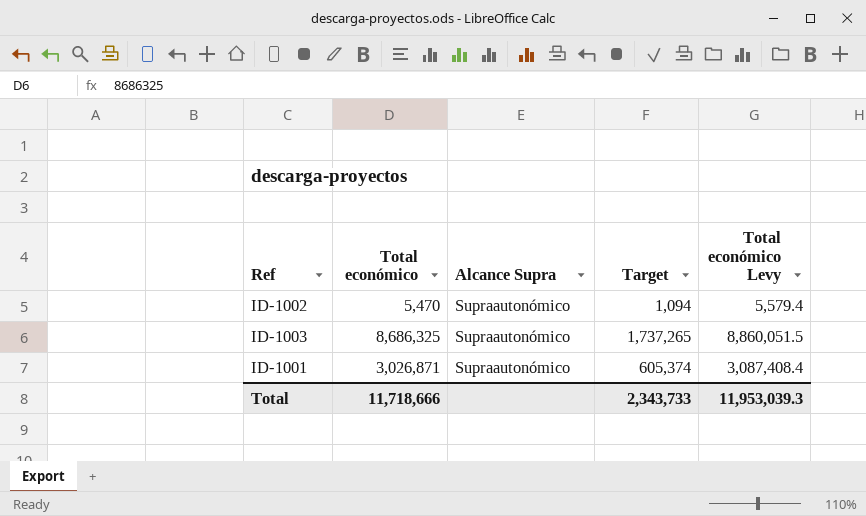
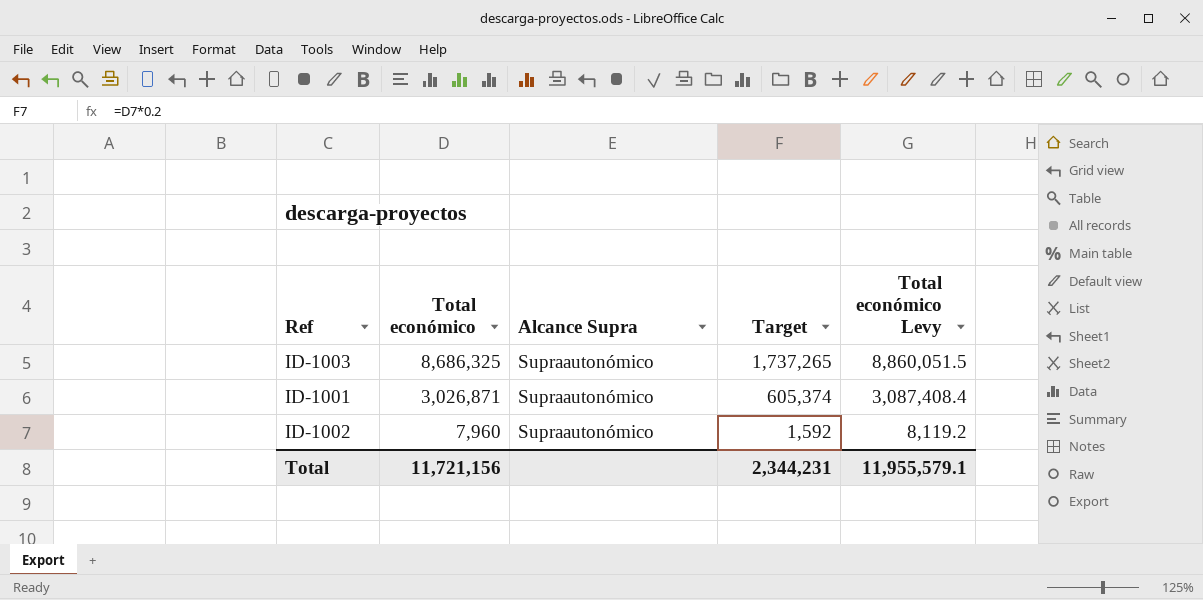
row order: none -> Total económico descending
ID-1002 | Total económico: 5,470 -> 7,960
ID-1002 | Target: 1,094 -> 1,592
ID-1002 | Total económico Levy: 5,579.4 -> 8,119.2
Total | Total económico: 11,718,666 -> 11,721,156
Total | Target: 2,343,733 -> 2,344,231
Total | Total económico Levy: 11,953,039.3 -> 11,955,579.1

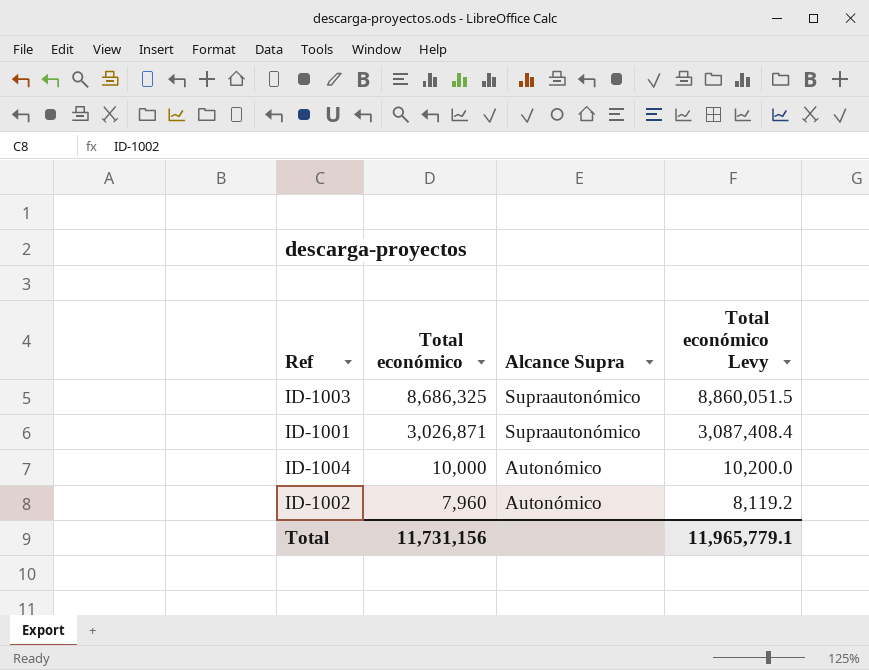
column Target | formula: [Total económico] * 0.2 -> none
row ID-1004: none -> 10,000 | Autonómico | 10,200.0
ID-1002 | Alcance Supra: Supraautonómico -> Autonómico
Total | Total económico: 11,721,156 -> 11,731,156
Total | Total económico Levy: 11,955,579.1 -> 11,965,779.1

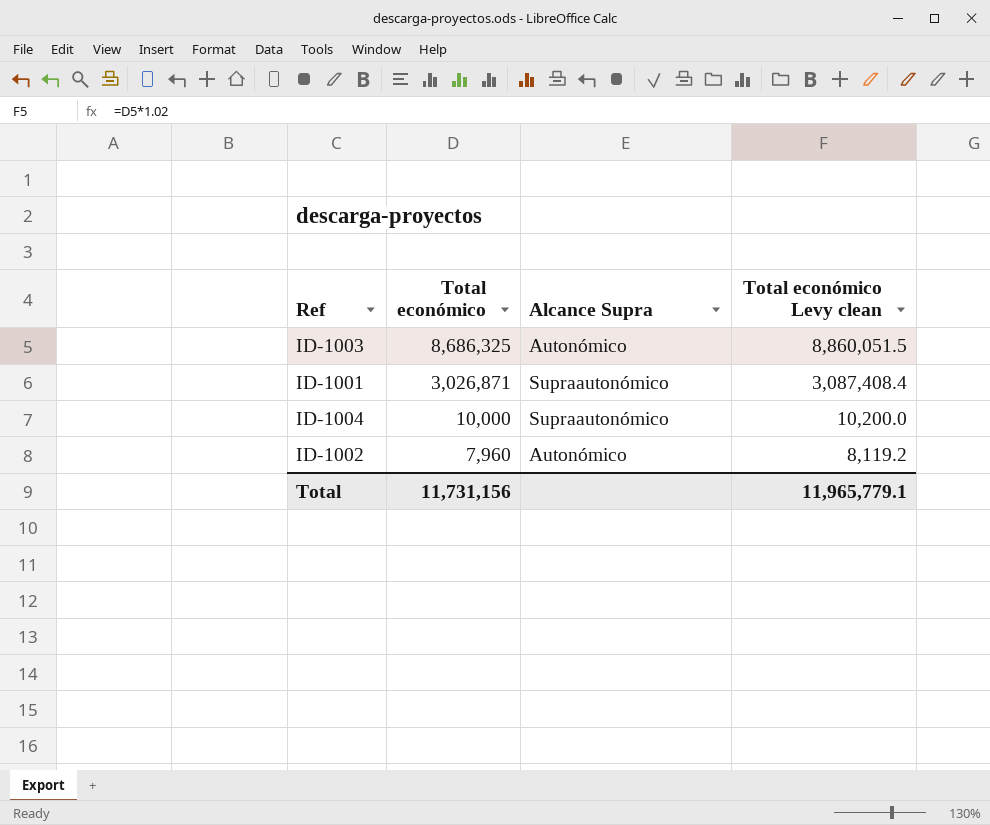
column name: Total económico Levy -> Total económico Levy clean
ID-1003 | Alcance Supra: Supraautonómico -> Autonómico
ID-1004 | Alcance Supra: Autonómico -> Supraautonómico

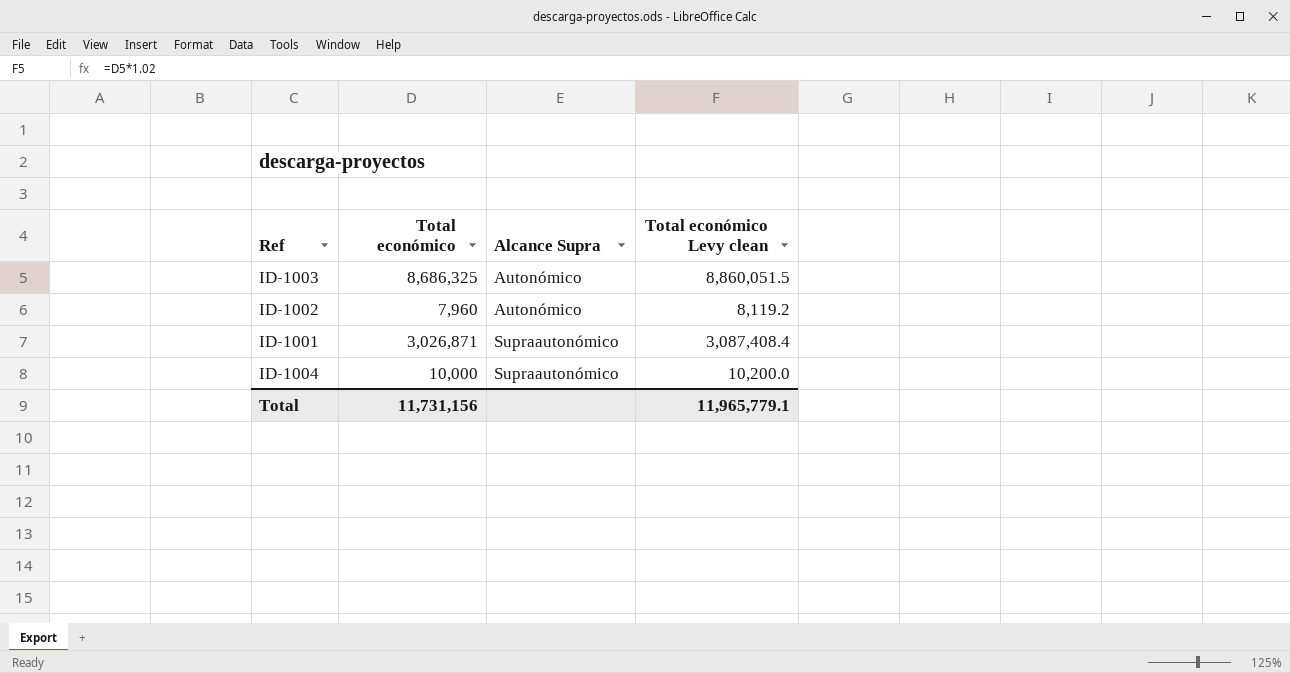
row order: Total económico descending -> Alcance Supra ascending

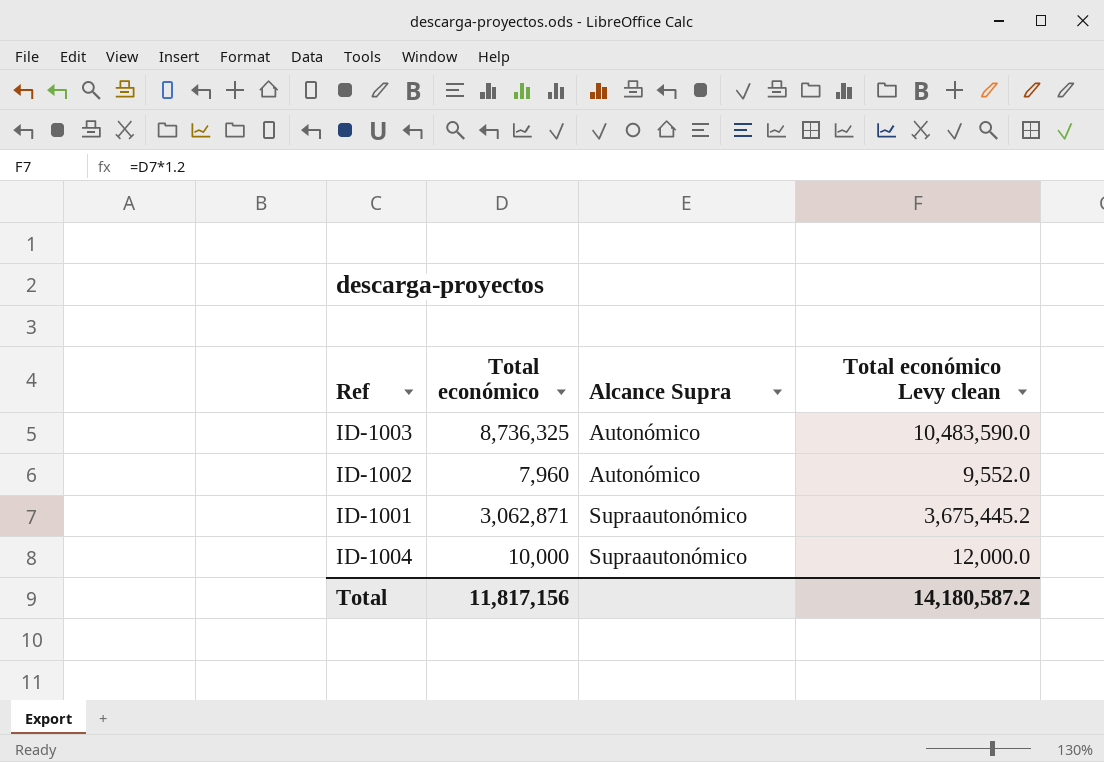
column Total económico Levy clean | formula: [Total económico] * 1.02 -> [Total económico] * 1.2
ID-1003 | Total económico: 8,686,325 -> 8,736,325
ID-1001 | Total económico: 3,026,871 -> 3,062,871
Total | Total económico: 11,731,156 -> 11,817,156
Total | Total económico Levy clean: 11,965,779.1 -> 14,180,587.2

